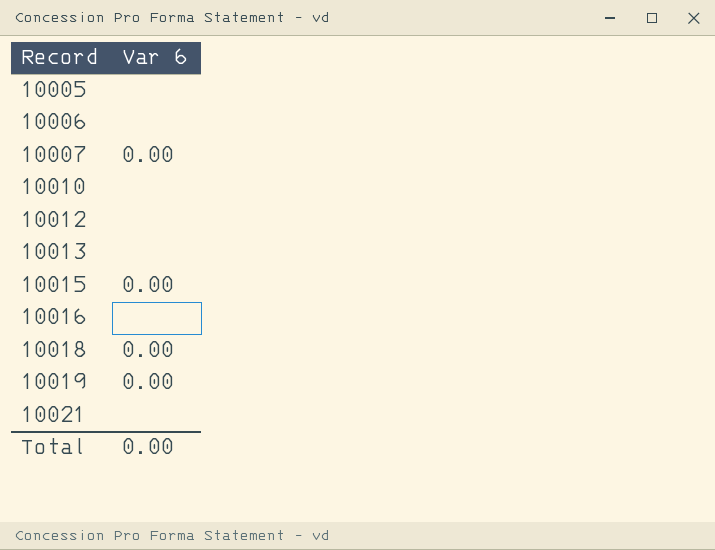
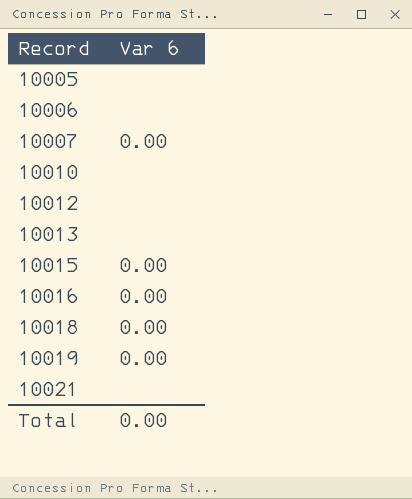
10016 | Var 6: none -> 0.00

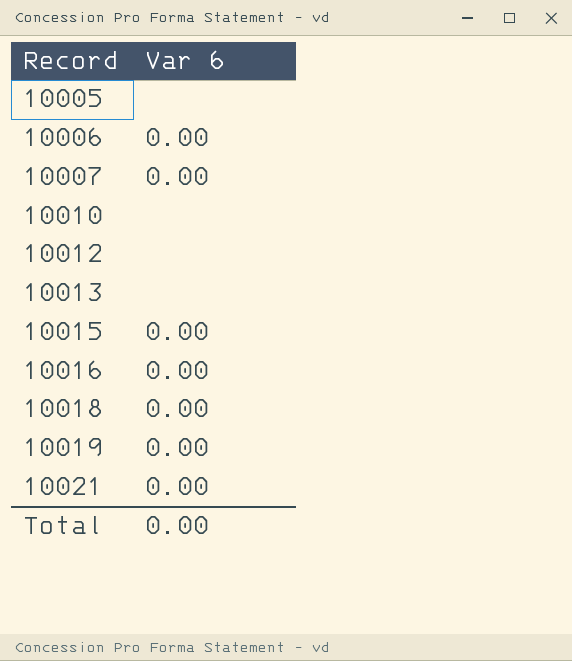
10006 | Var 6: none -> 0.00
10021 | Var 6: none -> 0.00

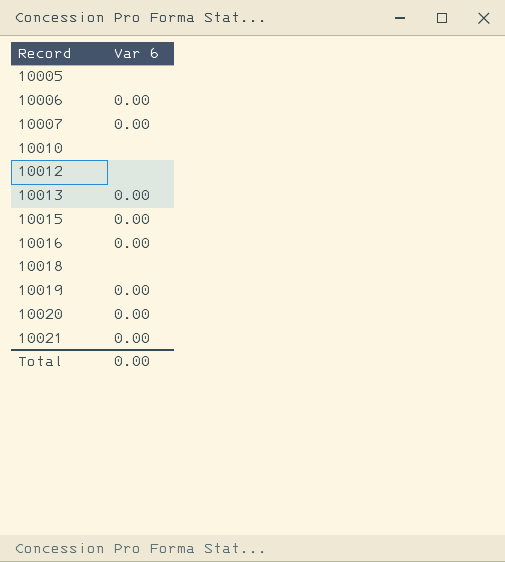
10013 | Var 6: none -> 0.00
10018 | Var 6: 0.00 -> none
row 10020: none -> 0.00

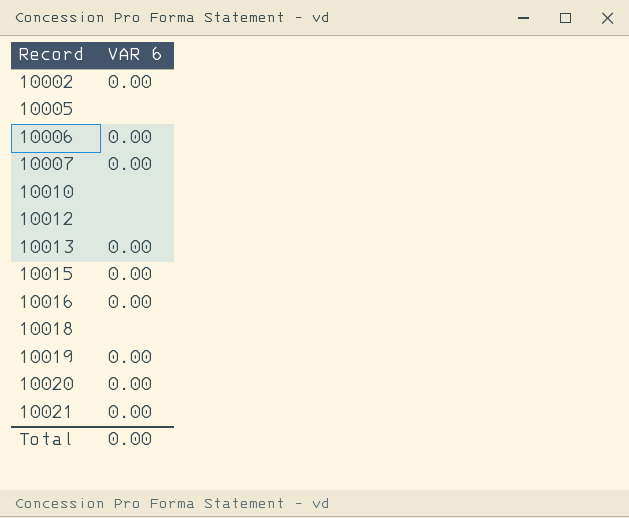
column name: Var 6 -> VAR 6
row 10002: none -> 0.00

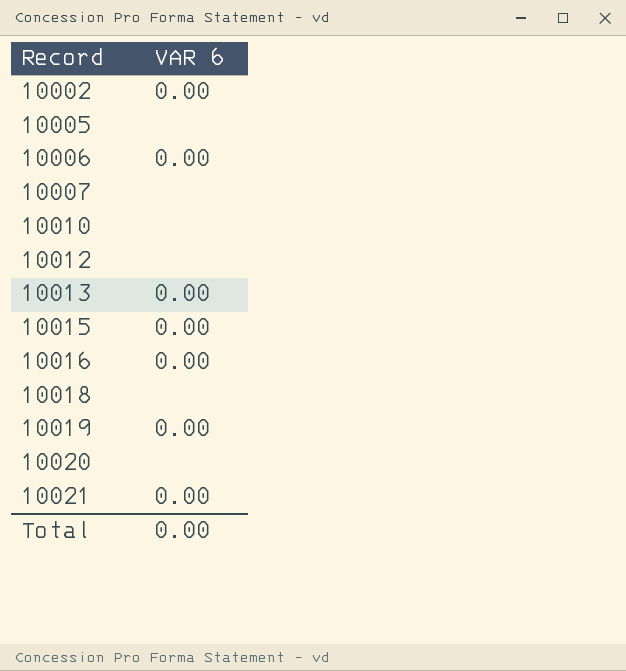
10007 | VAR 6: 0.00 -> none
10020 | VAR 6: 0.00 -> none

